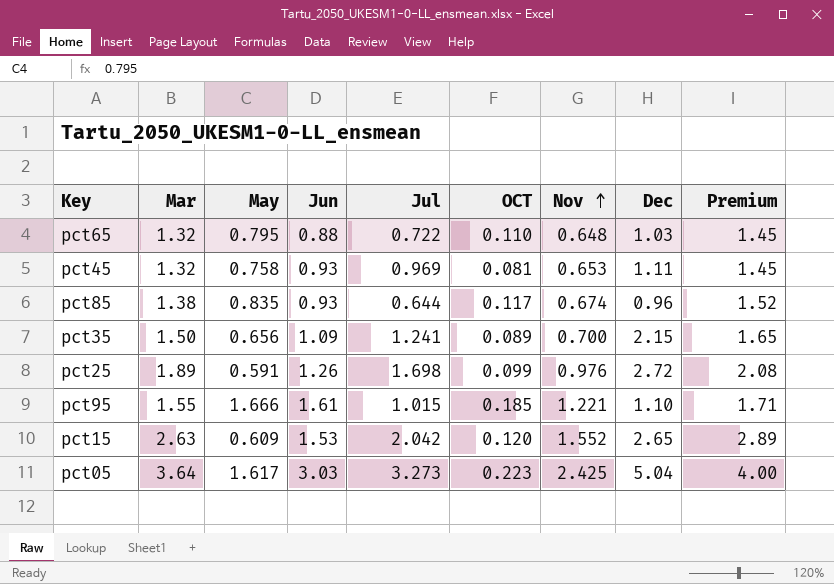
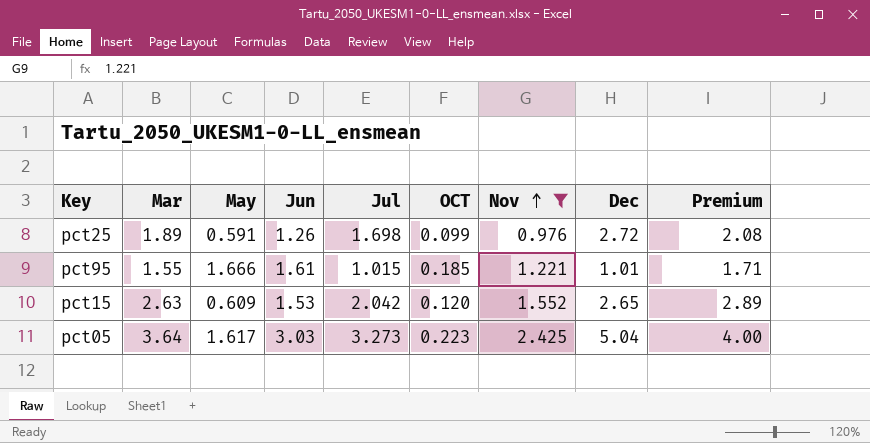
filter: none -> Nov >= 0.976
pct95 | Dec: 1.10 -> 1.01

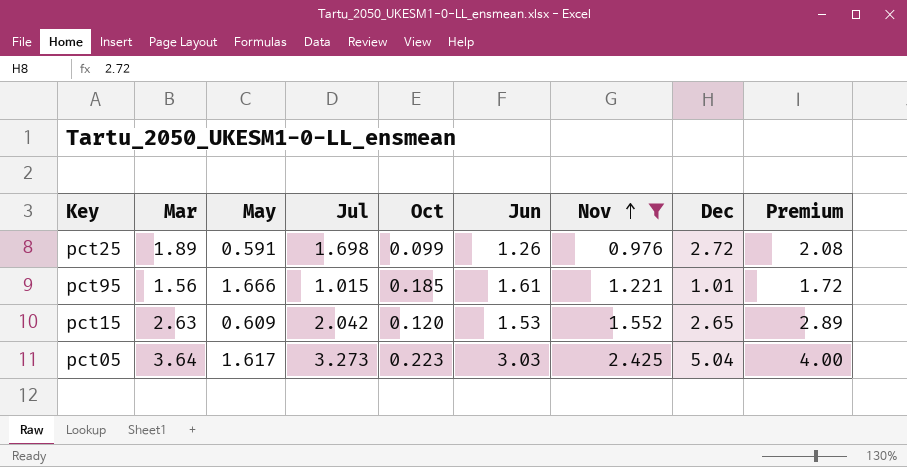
column name: OCT -> Oct
column Jun | position: 4 -> 6
pct95 | Mar: 1.55 -> 1.56
pct95 | Premium: 1.71 -> 1.72

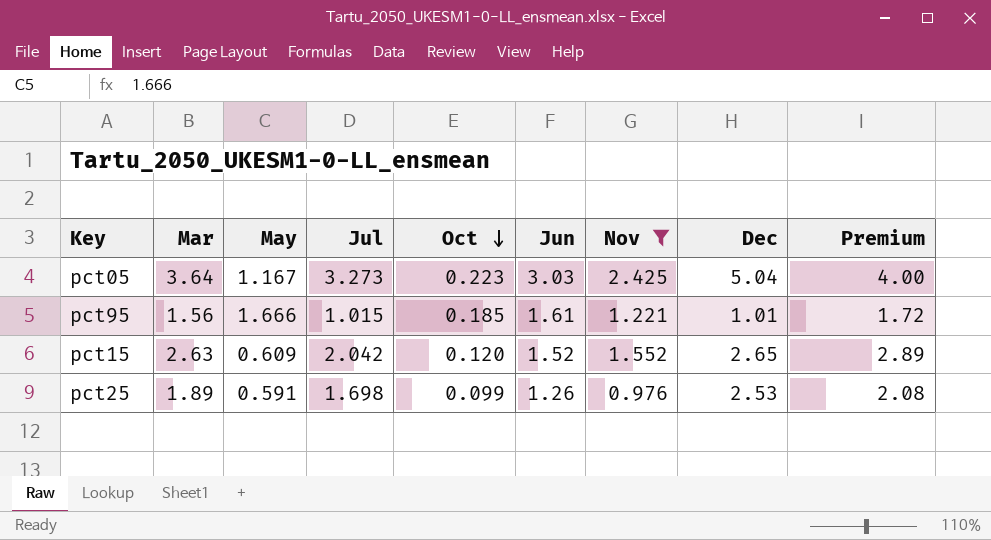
row order: Nov ascending -> Oct descending
pct05 | May: 1.617 -> 1.167
pct15 | Jun: 1.53 -> 1.52
pct25 | Dec: 2.72 -> 2.53

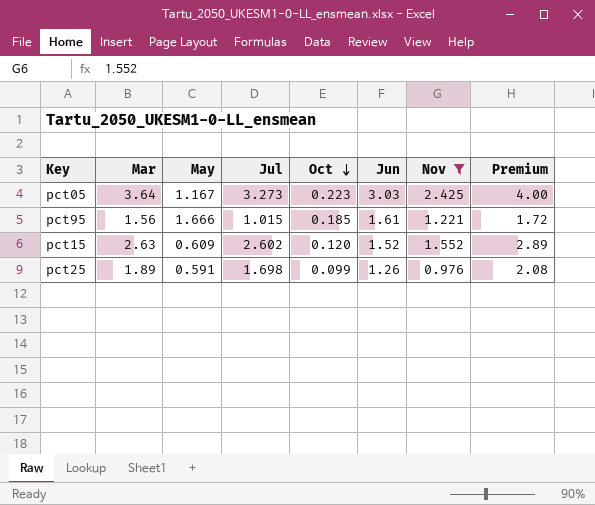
column Dec | position: 8 -> none
pct15 | Jul: 2.042 -> 2.602

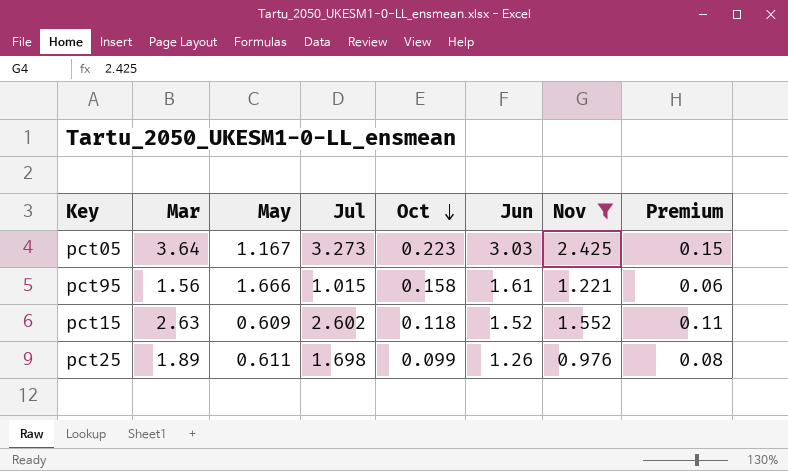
column Premium | formula: [Mar] * 1.1 -> [Mar] * 0.04
pct95 | Oct: 0.185 -> 0.158
pct15 | Oct: 0.120 -> 0.118
pct25 | May: 0.591 -> 0.611

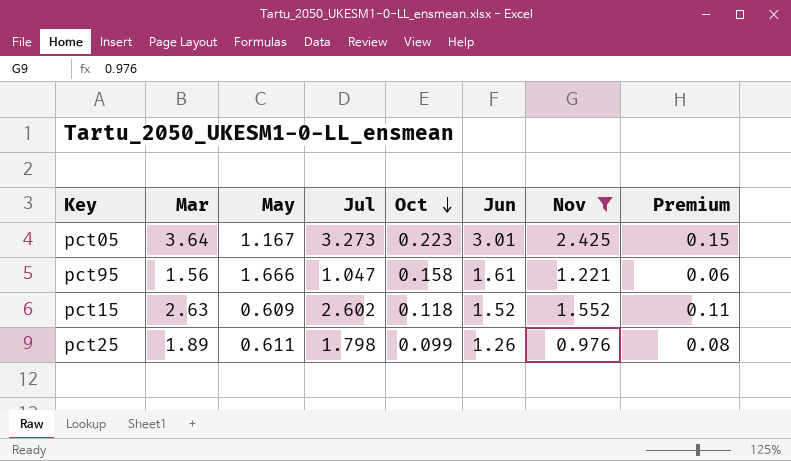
pct05 | Jun: 3.03 -> 3.01
pct95 | Jul: 1.015 -> 1.047
pct25 | Jul: 1.698 -> 1.798

